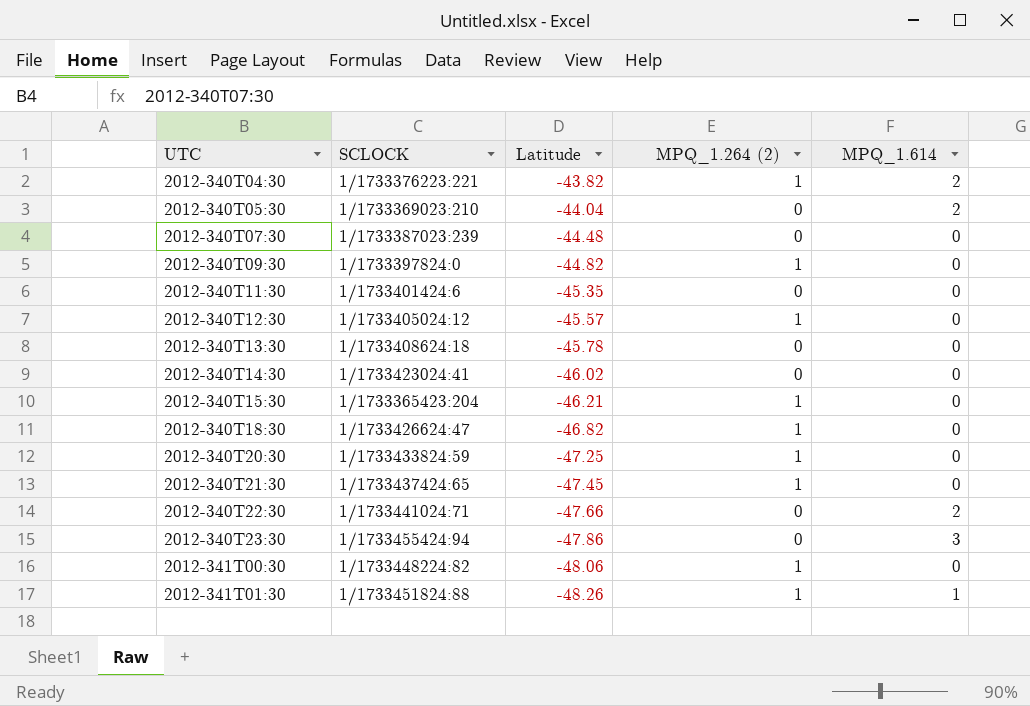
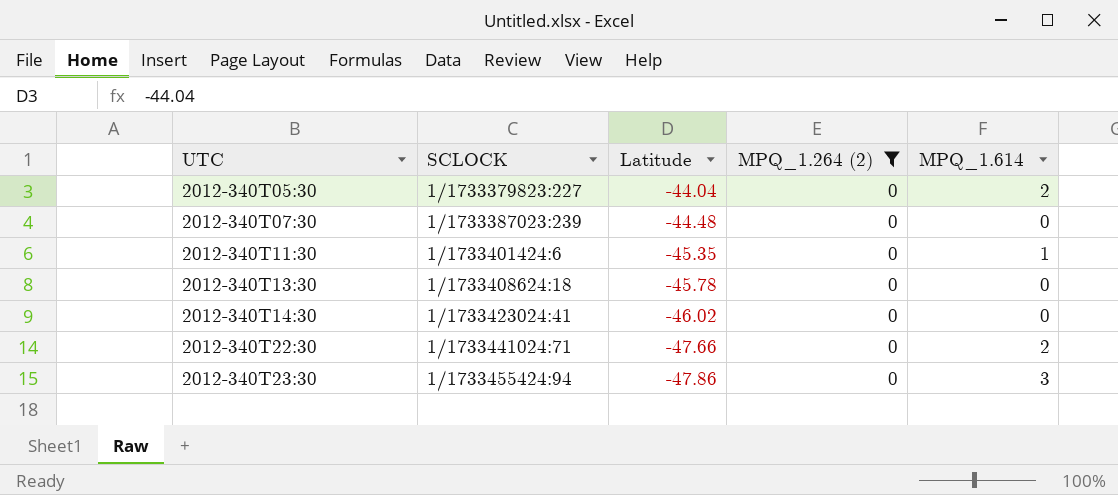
filter: none -> MPQ_1.264 (2) = 0
2012-340T05:30 | SCLOCK: 1/1733369023:210 -> 1/1733379823:227
2012-340T11:30 | MPQ_1.614: 0 -> 1

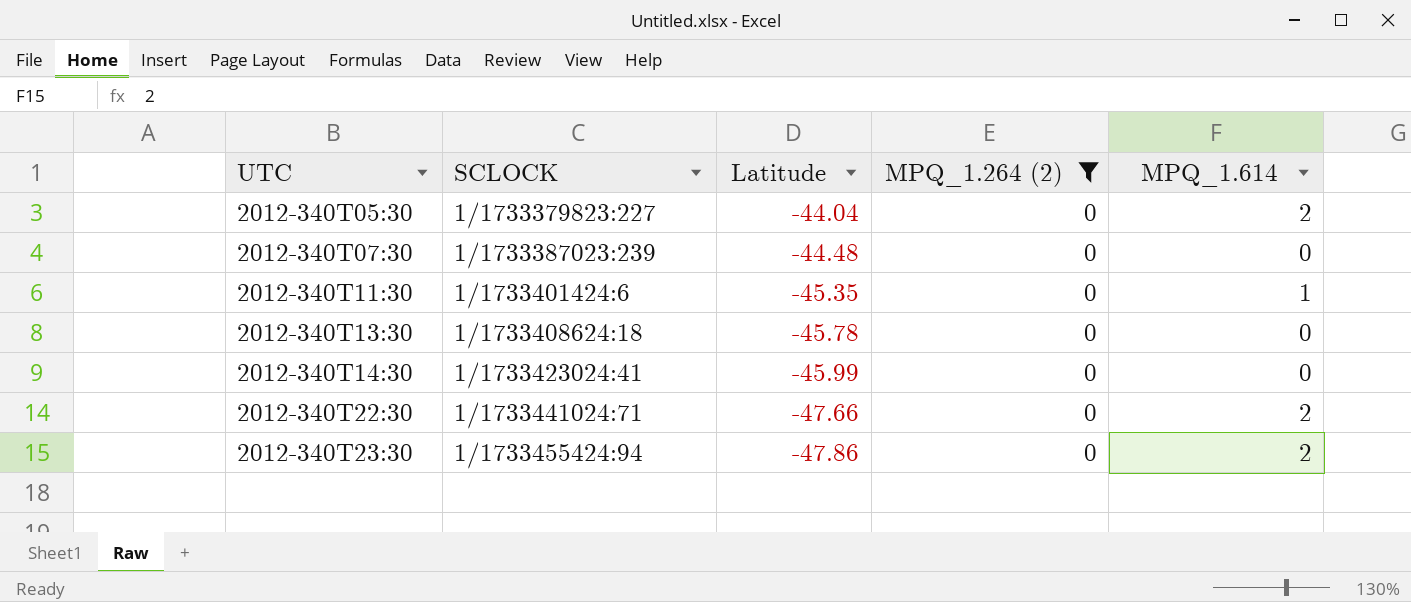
2012-340T14:30 | Latitude: -46.02 -> -45.99
2012-340T23:30 | MPQ_1.614: 3 -> 2

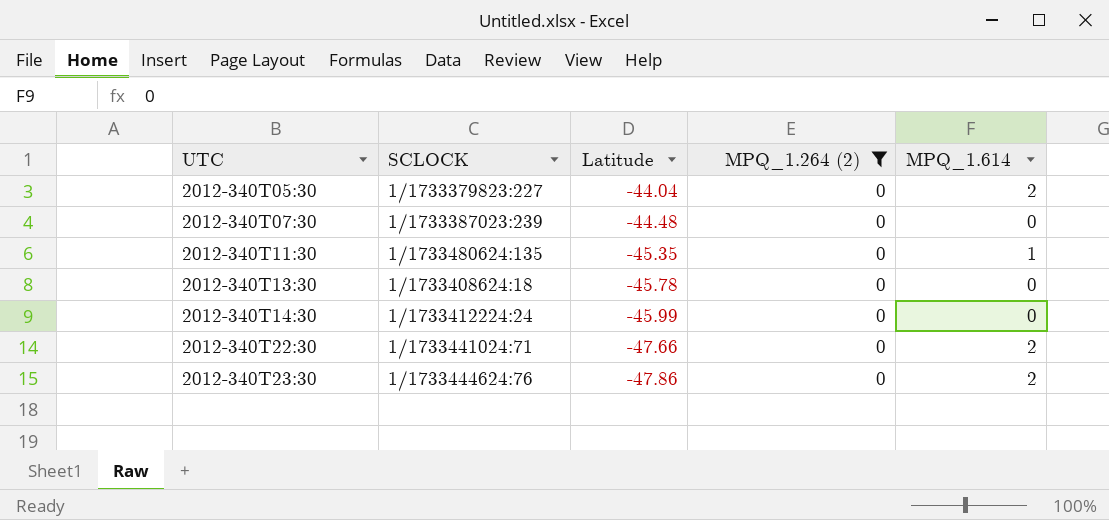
2012-340T11:30 | SCLOCK: 1/1733401424:6 -> 1/1733480624:135
2012-340T14:30 | SCLOCK: 1/1733423024:41 -> 1/1733412224:24
2012-340T23:30 | SCLOCK: 1/1733455424:94 -> 1/1733444624:76

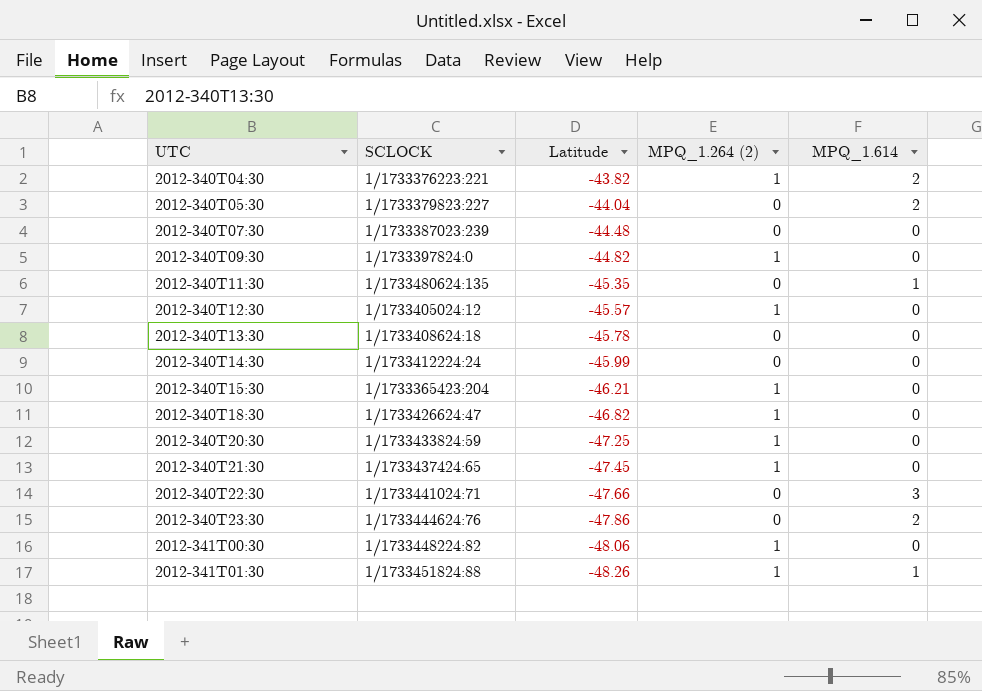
filter: MPQ_1.264 (2) = 0 -> none
2012-340T22:30 | MPQ_1.614: 2 -> 3

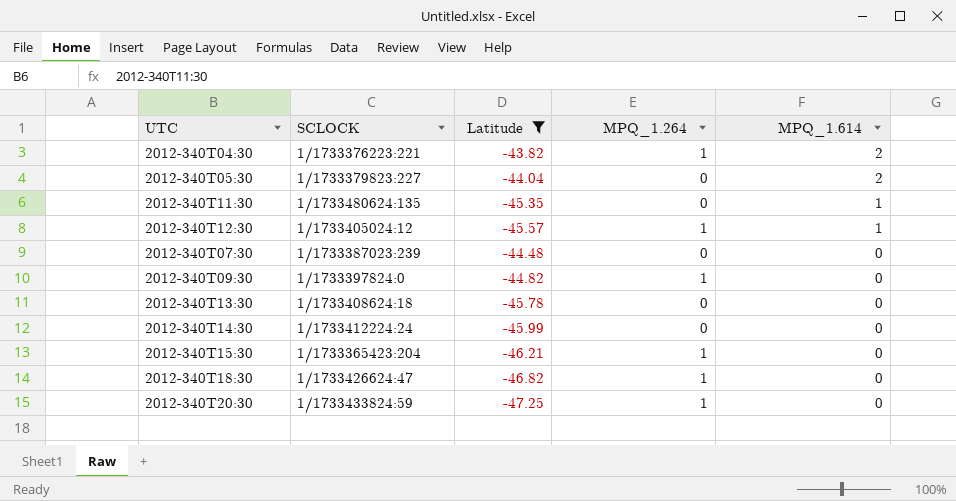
filter: none -> Latitude >= -47.25
row order: UTC ascending -> MPQ_1.614 descending
column name: MPQ_1.264 (2) -> MPQ_1.264
2012-340T12:30 | MPQ_1.614: 0 -> 1

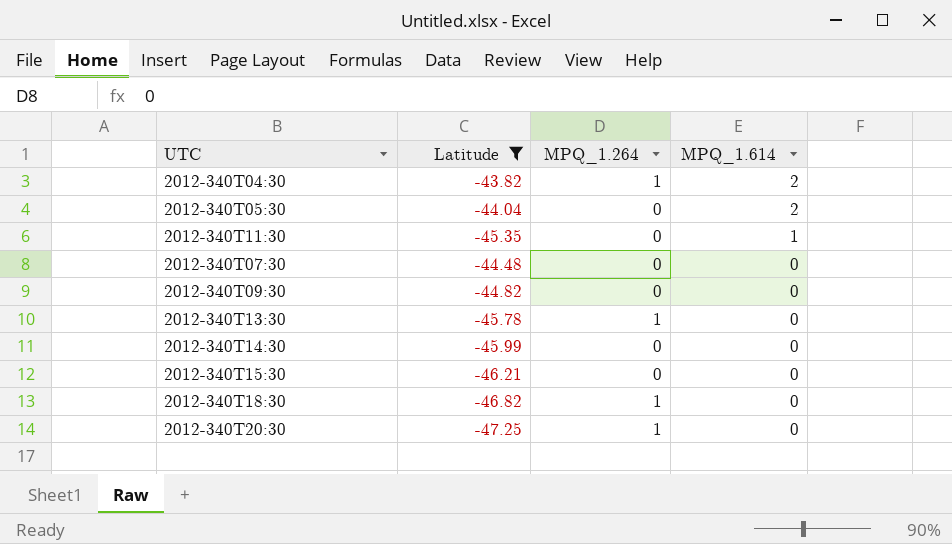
column SCLOCK | position: 2 -> none
row 2012-340T12:30: 1/1733405024:12 | -45.57 | 1 | 1 -> none
2012-340T09:30 | MPQ_1.264: 1 -> 0
2012-340T13:30 | MPQ_1.264: 0 -> 1
2012-340T15:30 | MPQ_1.264: 1 -> 0

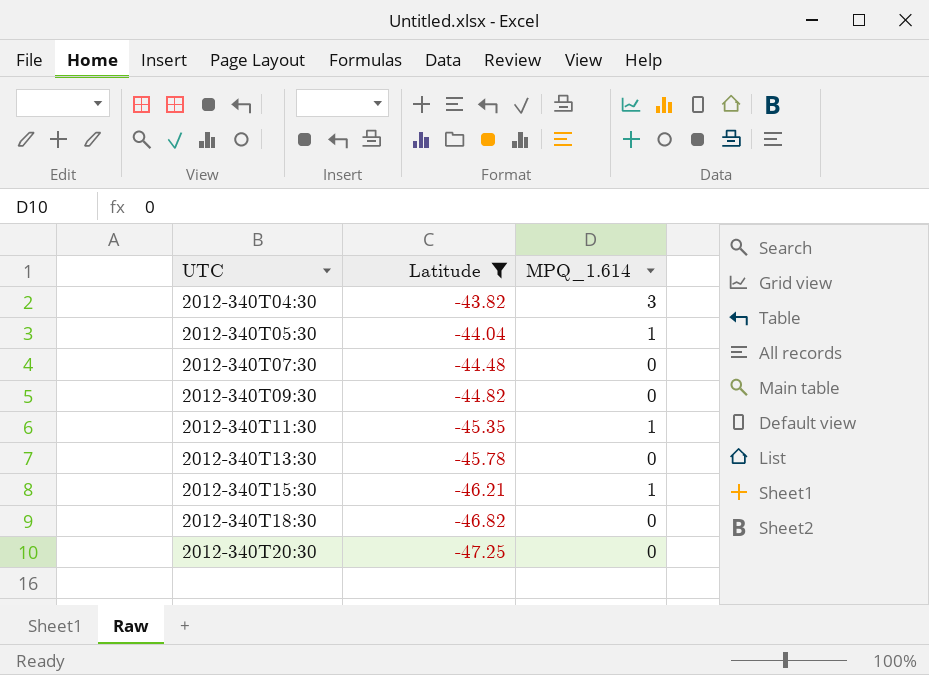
row order: MPQ_1.614 descending -> UTC ascending
column MPQ_1.264 | position: 3 -> none
row 2012-340T14:30: -45.99 | 0 | 0 -> none
2012-340T04:30 | MPQ_1.614: 2 -> 3
2012-340T05:30 | MPQ_1.614: 2 -> 1
2012-340T15:30 | MPQ_1.614: 0 -> 1

